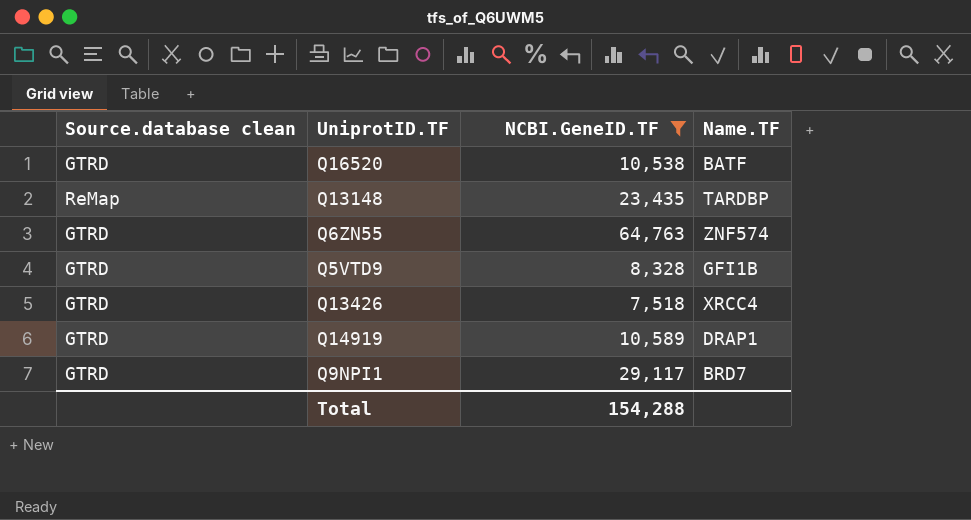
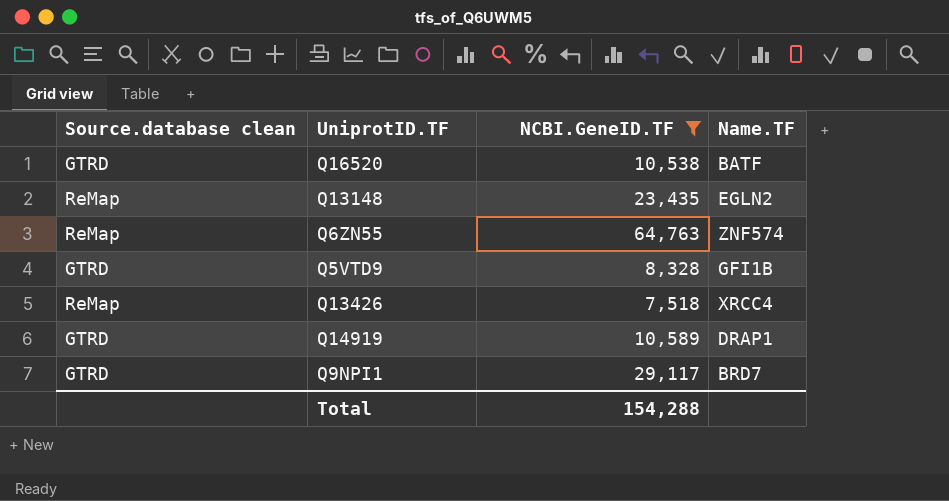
Q13148 | Name.TF: TARDBP -> EGLN2
Q6ZN55 | Source.database clean: GTRD -> ReMap
Q13426 | Source.database clean: GTRD -> ReMap

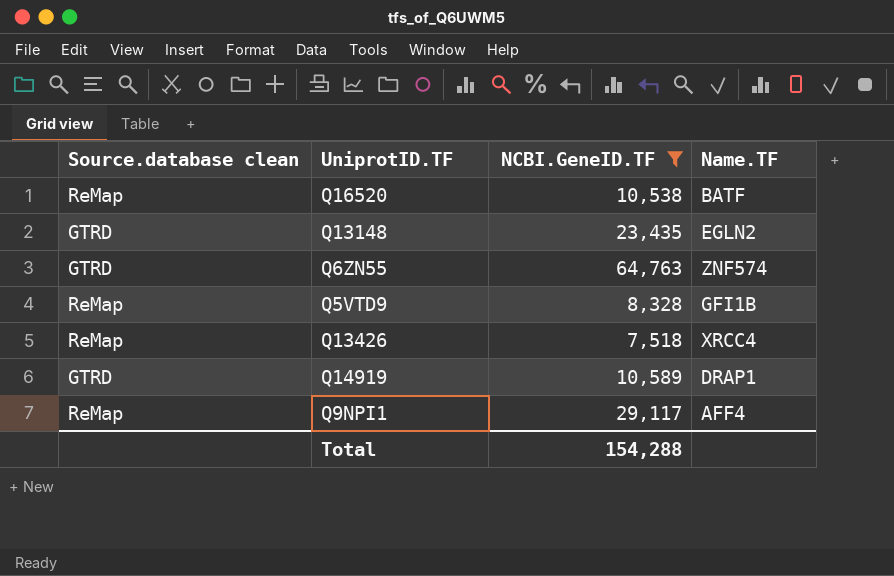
Q16520 | Source.database clean: GTRD -> ReMap
Q13148 | Source.database clean: ReMap -> GTRD
Q6ZN55 | Source.database clean: ReMap -> GTRD
Q5VTD9 | Source.database clean: GTRD -> ReMap
Q9NPI1 | Source.database clean: GTRD -> ReMap
Q9NPI1 | Name.TF: BRD7 -> AFF4

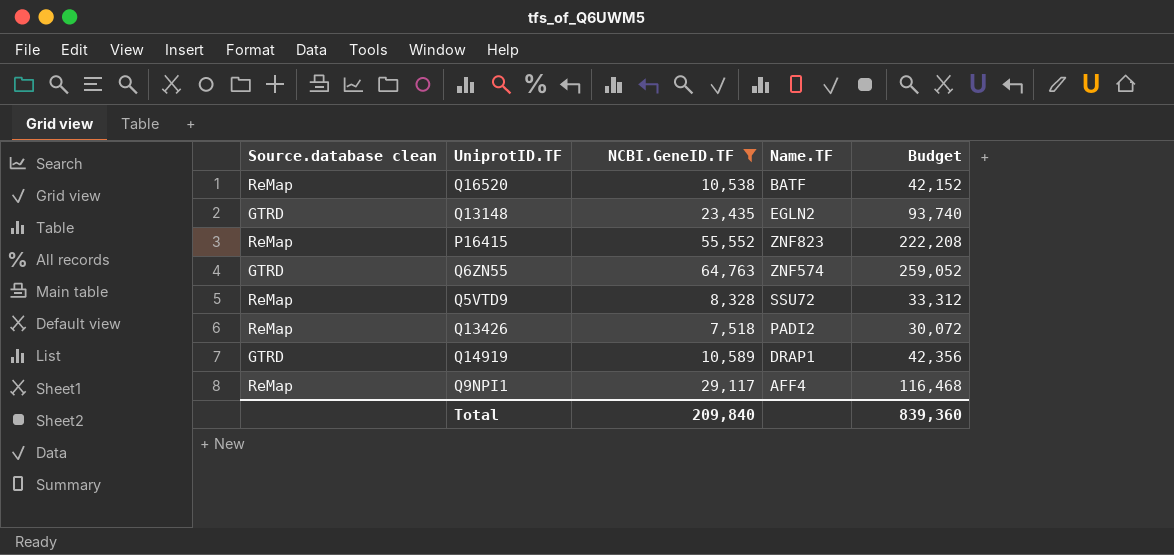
column Budget | formula: none -> [NCBI.GeneID.TF] * 4
row P16415: none -> ReMap | 55,552 | ZNF823 | 222,208
Q5VTD9 | Name.TF: GFI1B -> SSU72
Q13426 | Name.TF: XRCC4 -> PADI2
Total | NCBI.GeneID.TF: 154,288 -> 209,840

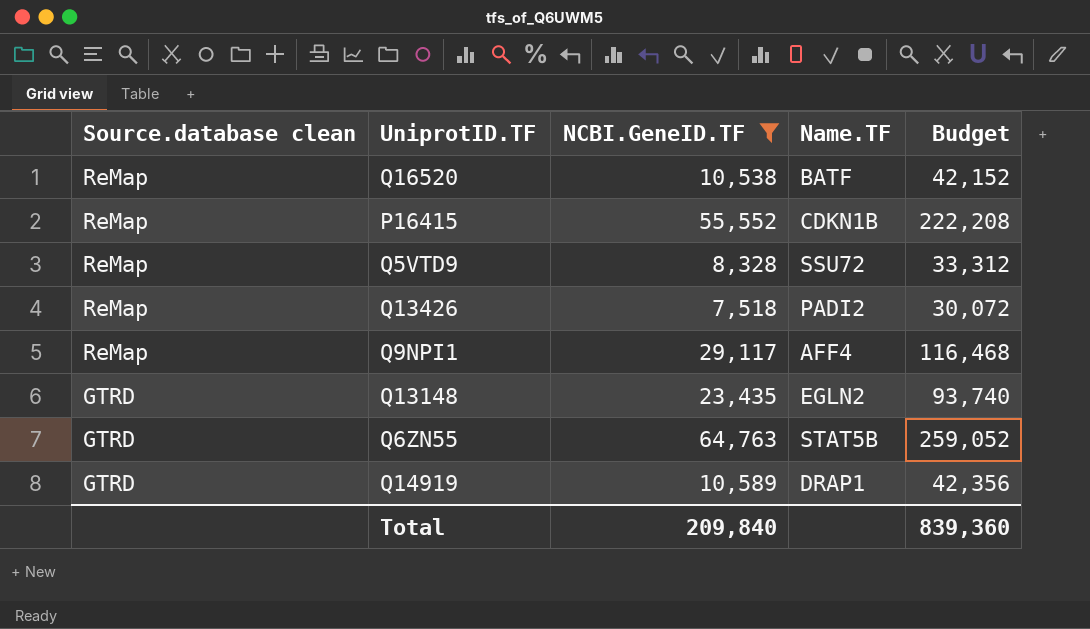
row order: none -> Source.database clean descending
P16415 | Name.TF: ZNF823 -> CDKN1B
Q6ZN55 | Name.TF: ZNF574 -> STAT5B

